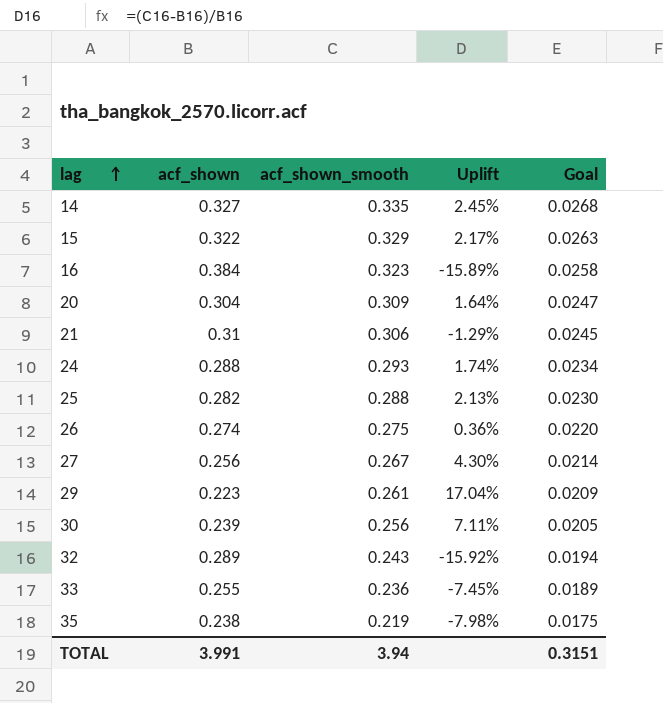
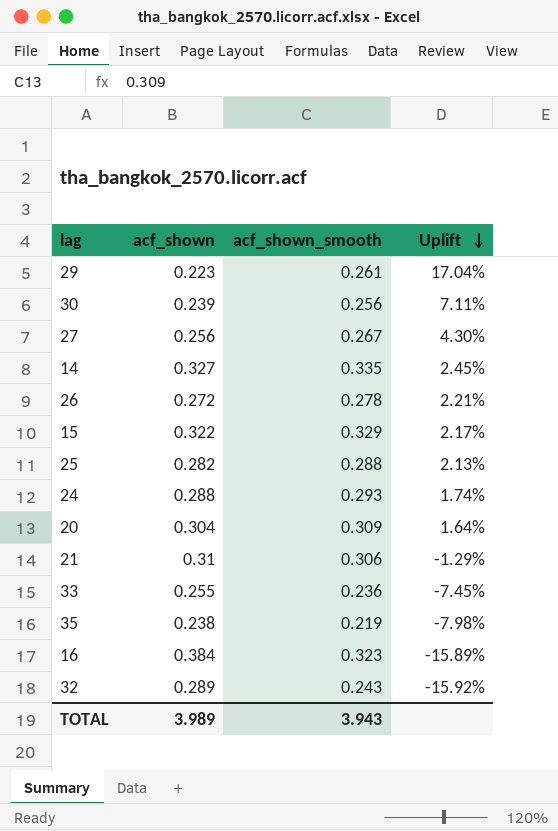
row order: lag ascending -> Uplift descending
column Goal | formula: [acf_shown_smooth] * 0.08 -> none
26 | acf_shown: 0.274 -> 0.272
26 | acf_shown_smooth: 0.275 -> 0.278
26 | Uplift: 0.36% -> 2.21%
TOTAL | acf_shown: 3.991 -> 3.989
TOTAL | acf_shown_smooth: 3.94 -> 3.943

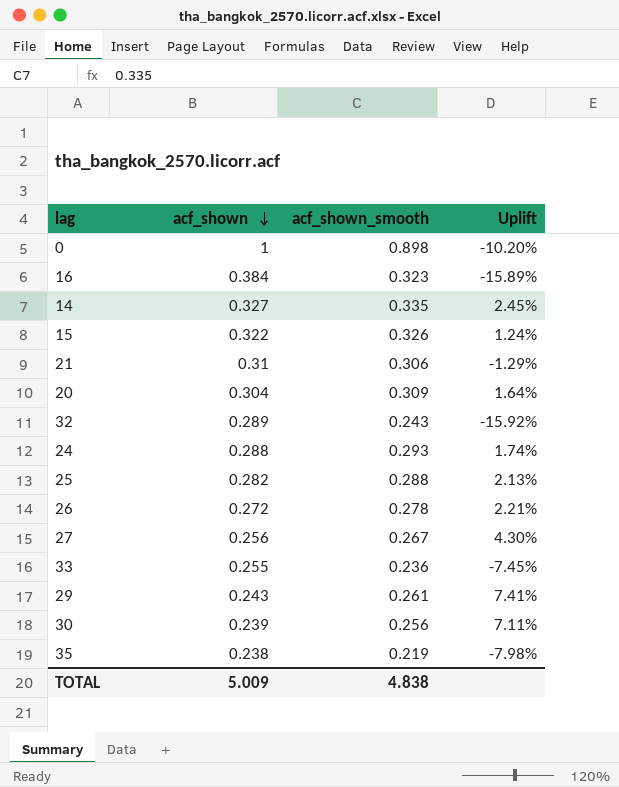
row order: Uplift descending -> acf_shown descending
row 0: none -> 1 | 0.898 | -10.20%
15 | acf_shown_smooth: 0.329 -> 0.326
15 | Uplift: 2.17% -> 1.24%
29 | acf_shown: 0.223 -> 0.243
29 | Uplift: 17.04% -> 7.41%
TOTAL | acf_shown: 3.989 -> 5.009
TOTAL | acf_shown_smooth: 3.943 -> 4.838

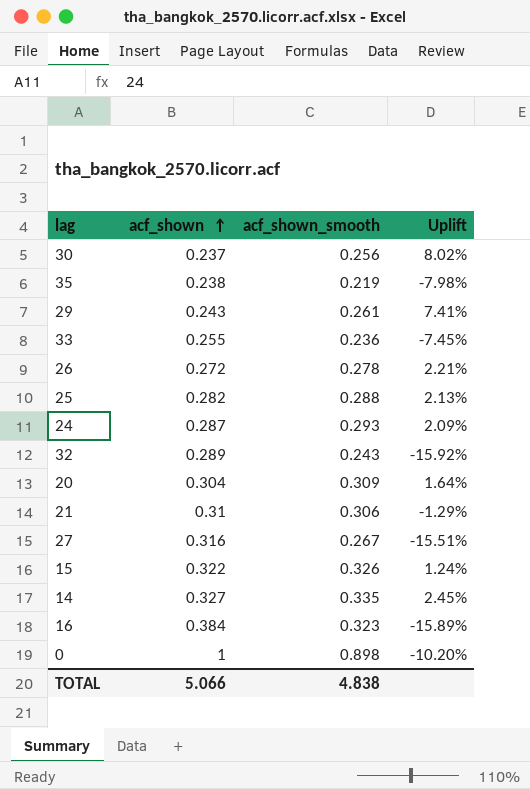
row order: acf_shown descending -> acf_shown ascending
30 | acf_shown: 0.239 -> 0.237
30 | Uplift: 7.11% -> 8.02%
24 | acf_shown: 0.288 -> 0.287
24 | Uplift: 1.74% -> 2.09%
27 | acf_shown: 0.256 -> 0.316
27 | Uplift: 4.30% -> -15.51%
TOTAL | acf_shown: 5.009 -> 5.066

